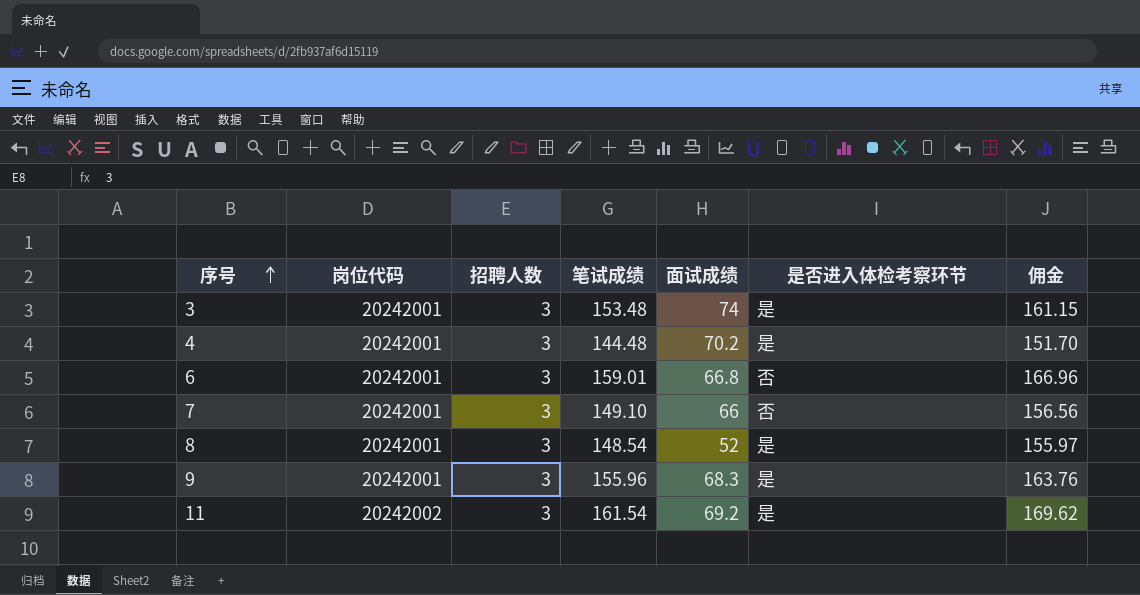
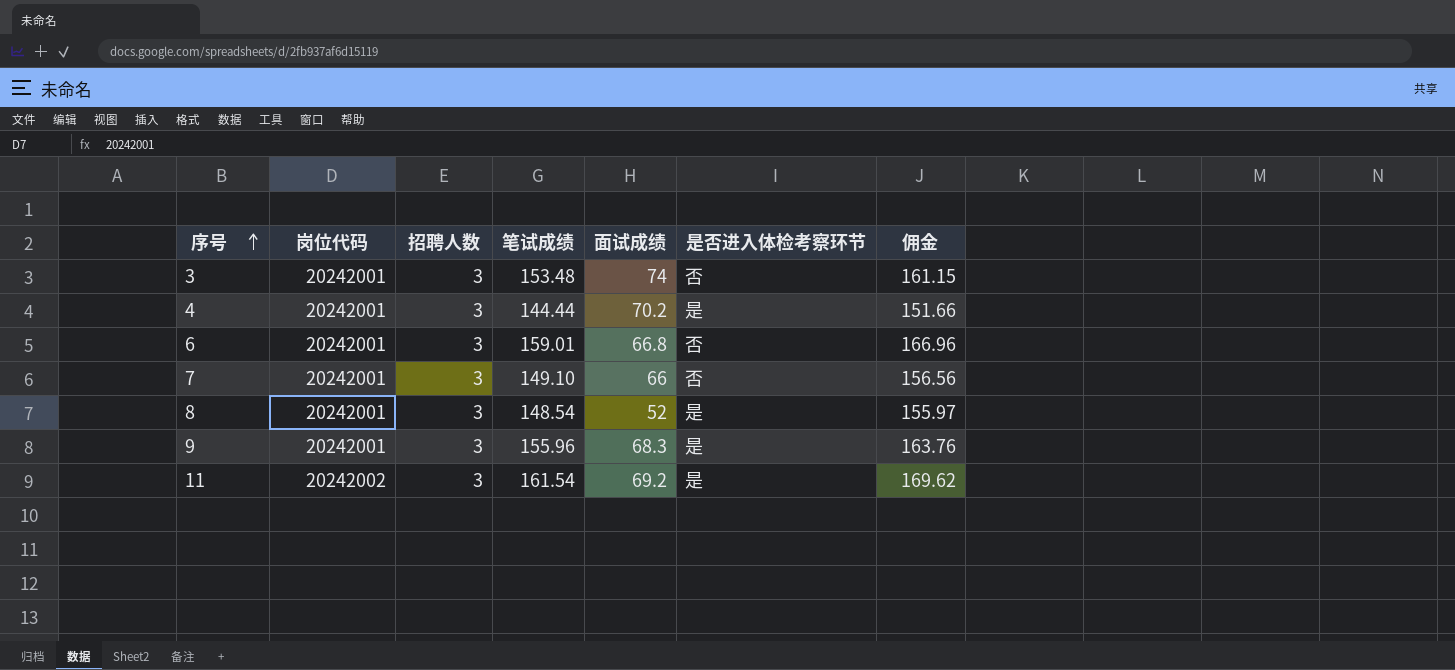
3 | 是否进入体检考察环节: 是 -> 否
4 | 笔试成绩: 144.48 -> 144.44
4 | 佣金: 151.70 -> 151.66

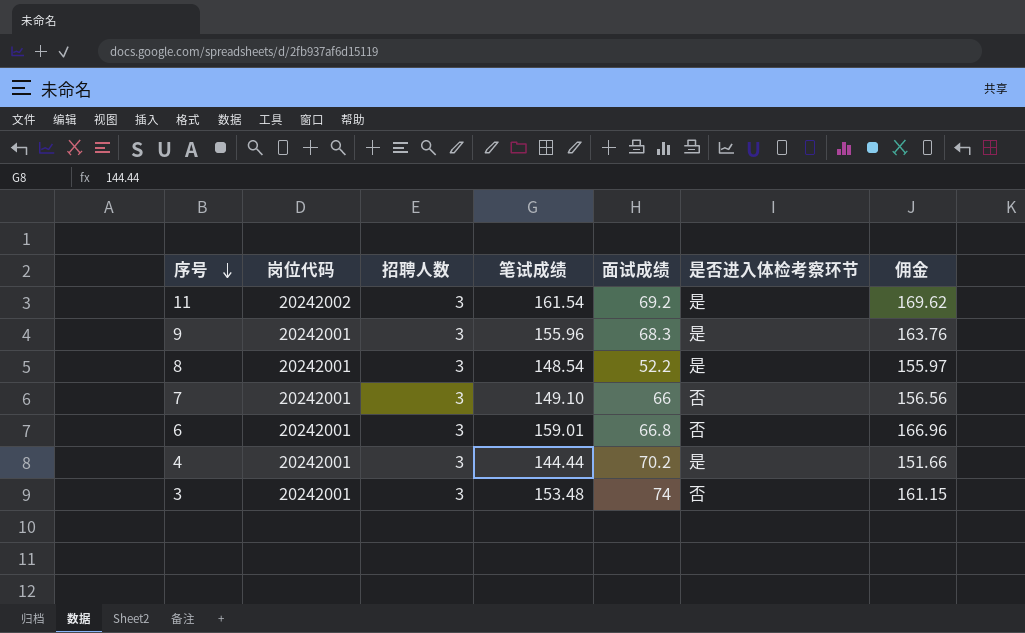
row order: 序号 ascending -> 序号 descending
8 | 面试成绩: 52 -> 52.2

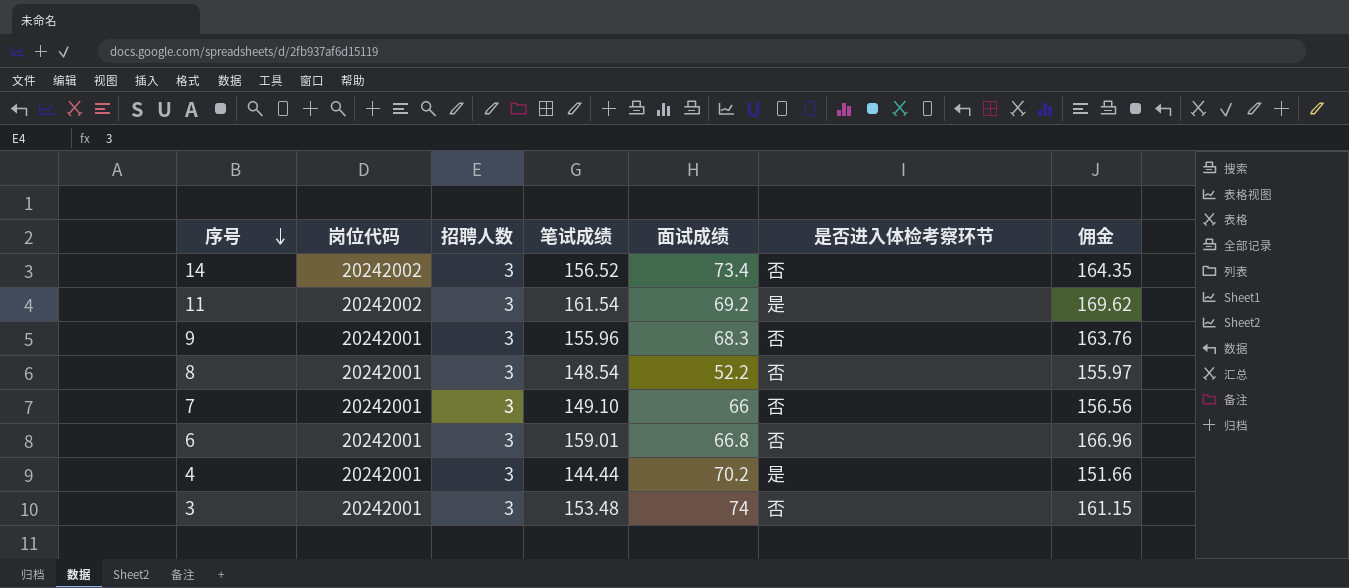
row 14: none -> 20242002 | 3 | 156.52 | 73.4 | 否 | 164.35
9 | 是否进入体检考察环节: 是 -> 否
8 | 是否进入体检考察环节: 是 -> 否

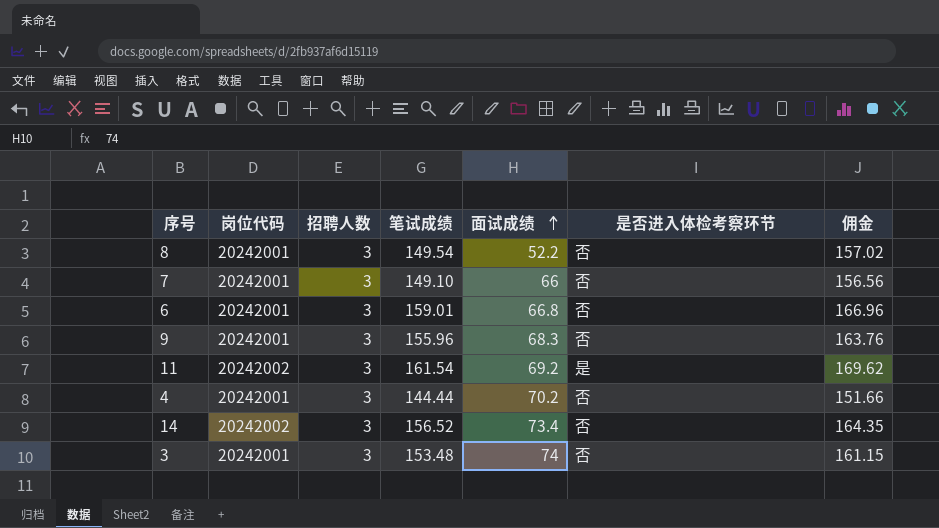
row order: 序号 descending -> 面试成绩 ascending
8 | 笔试成绩: 148.54 -> 149.54
8 | 佣金: 155.97 -> 157.02
4 | 是否进入体检考察环节: 是 -> 否

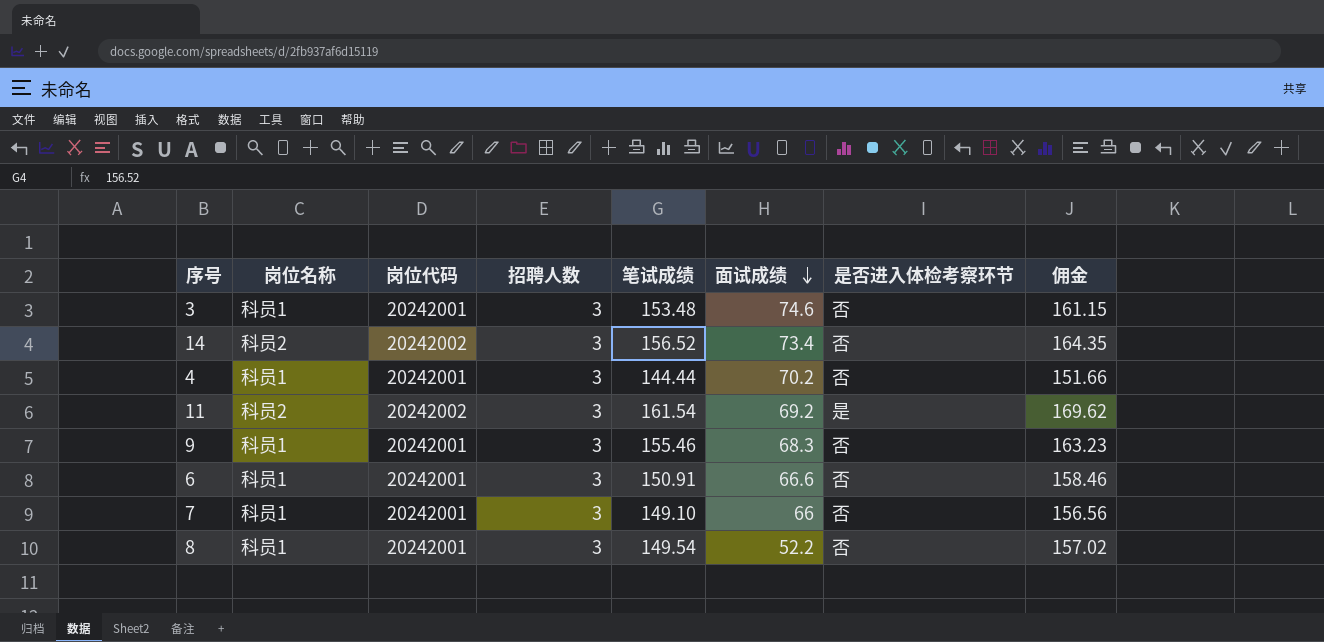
row order: 面试成绩 ascending -> 面试成绩 descending
column 岗位名称 | position: none -> 2
3 | 面试成绩: 74 -> 74.6
9 | 笔试成绩: 155.96 -> 155.46
9 | 佣金: 163.76 -> 163.23
6 | 笔试成绩: 159.01 -> 150.91
6 | 面试成绩: 66.8 -> 66.6
6 | 佣金: 166.96 -> 158.46

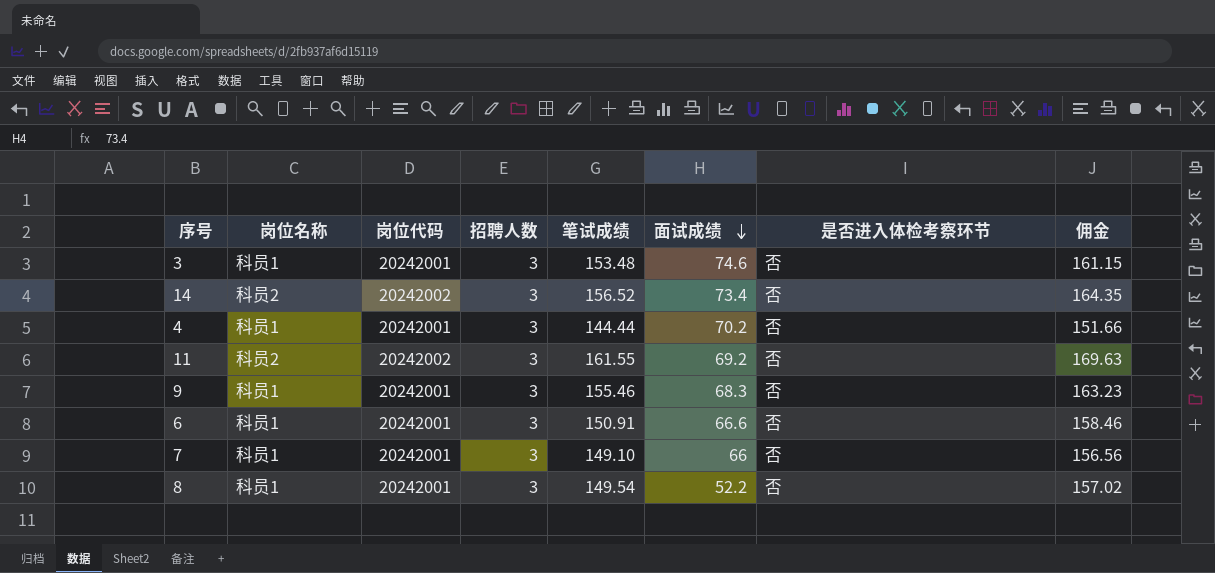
11 | 笔试成绩: 161.54 -> 161.55
11 | 是否进入体检考察环节: 是 -> 否
11 | 佣金: 169.62 -> 169.63

